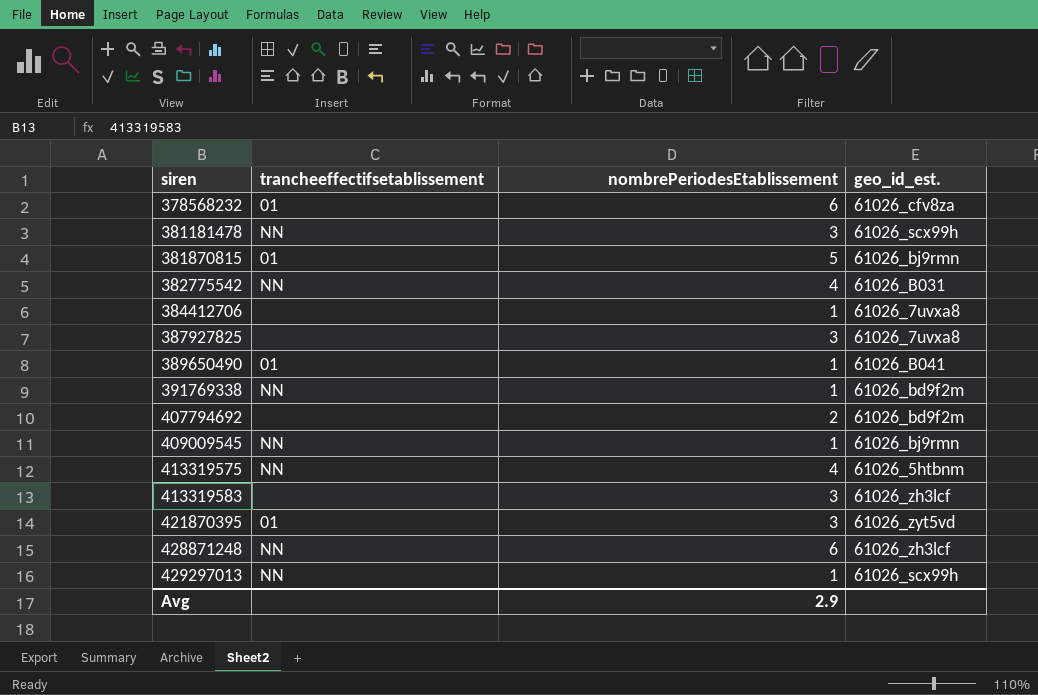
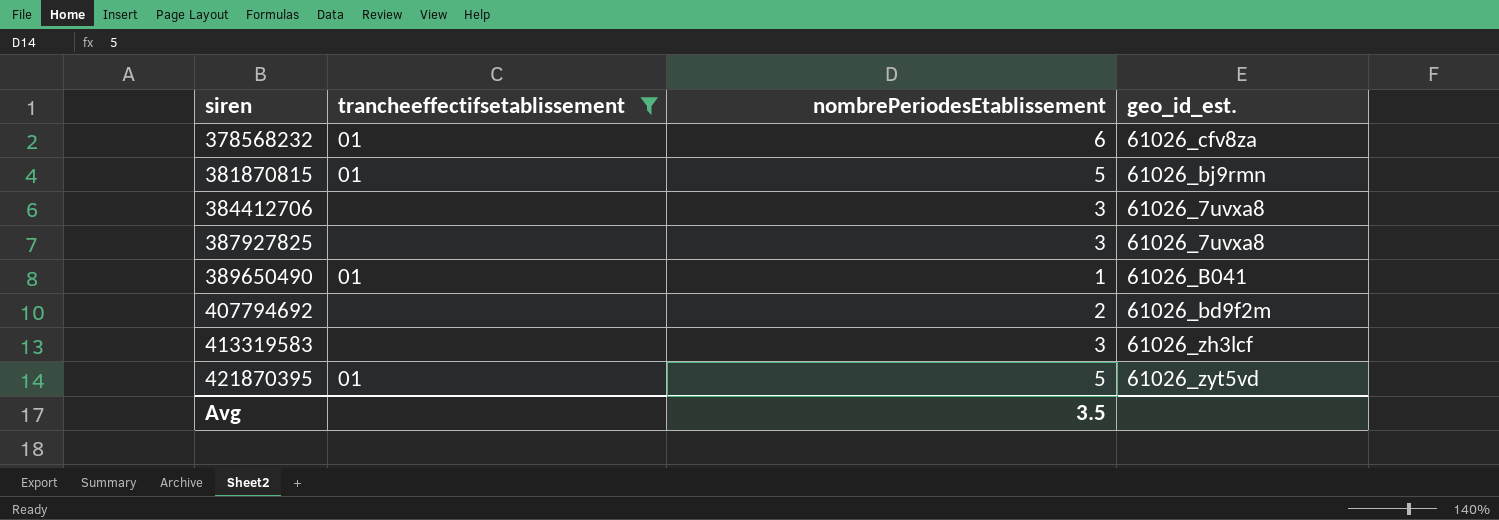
filter: none -> trancheeffectifsetablissement != NN
384412706 | nombrePeriodesEtablissement: 1 -> 3
421870395 | nombrePeriodesEtablissement: 3 -> 5
Avg | nombrePeriodesEtablissement: 2.9 -> 3.5

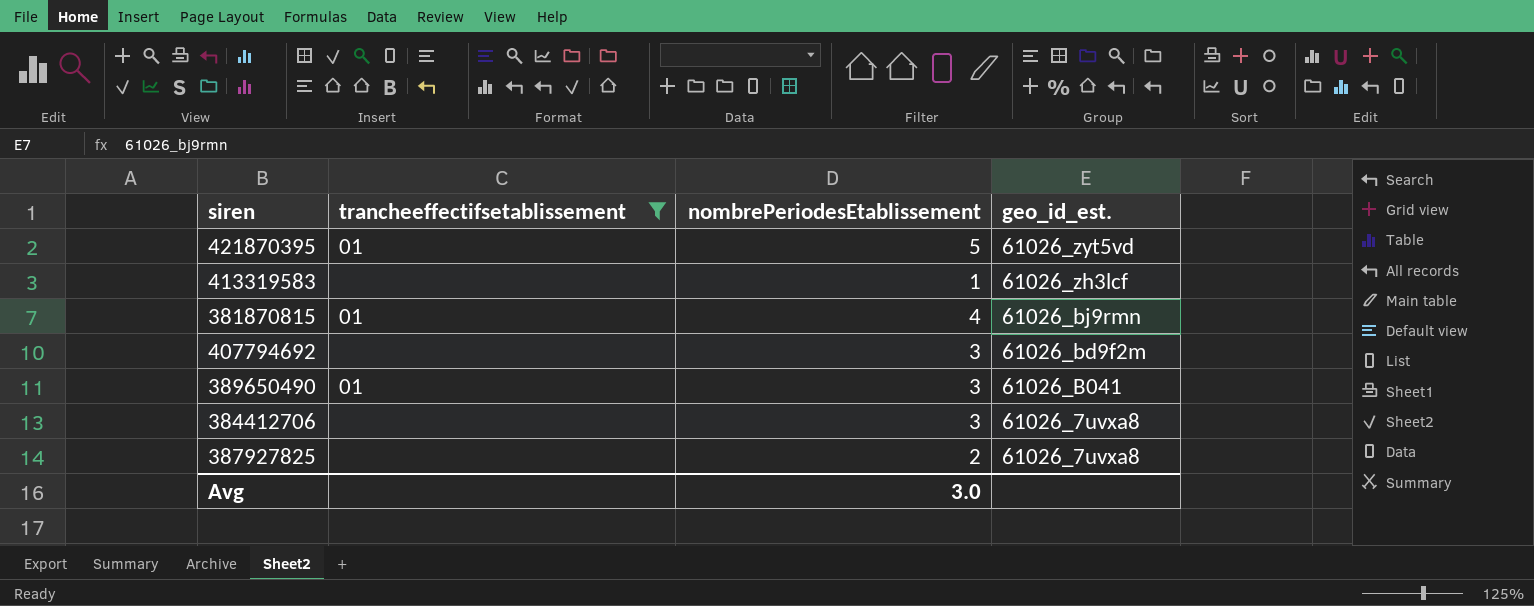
row order: siren ascending -> geo_id_est. descending
row 378568232: 01 | 6 | 61026_cfv8za -> none
413319583 | nombrePeriodesEtablissement: 3 -> 1
381870815 | nombrePeriodesEtablissement: 5 -> 4
407794692 | nombrePeriodesEtablissement: 2 -> 3
389650490 | nombrePeriodesEtablissement: 1 -> 3
387927825 | nombrePeriodesEtablissement: 3 -> 2
Avg | nombrePeriodesEtablissement: 3.5 -> 3.0

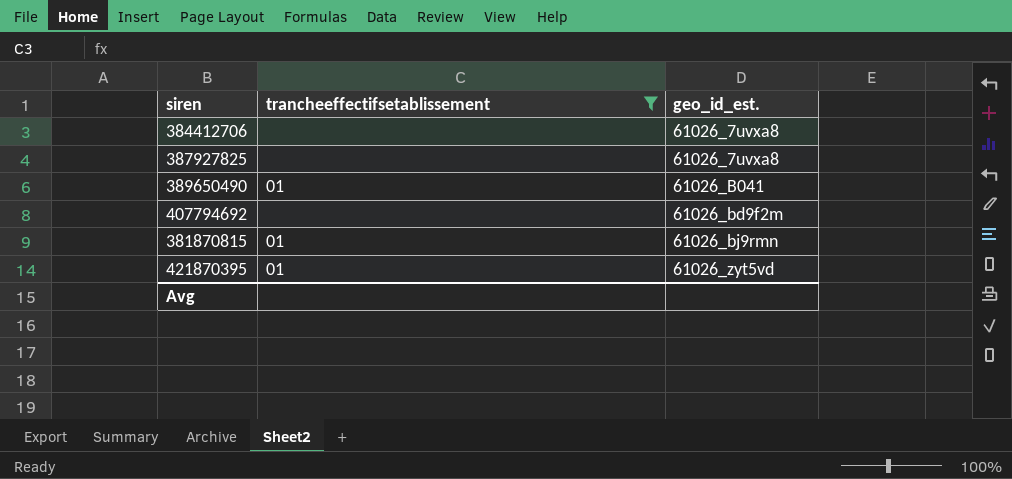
row order: geo_id_est. descending -> geo_id_est. ascending
column nombrePeriodesEtablissement | position: 3 -> none
row 413319583: none | 1 | 61026_zh3lcf -> none

